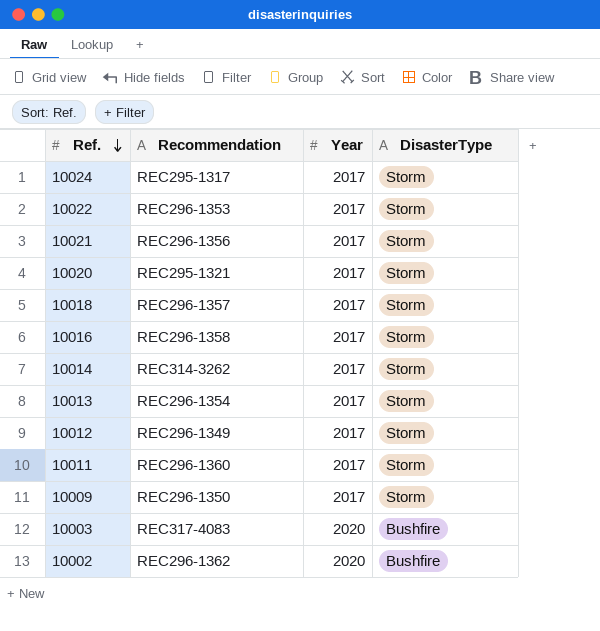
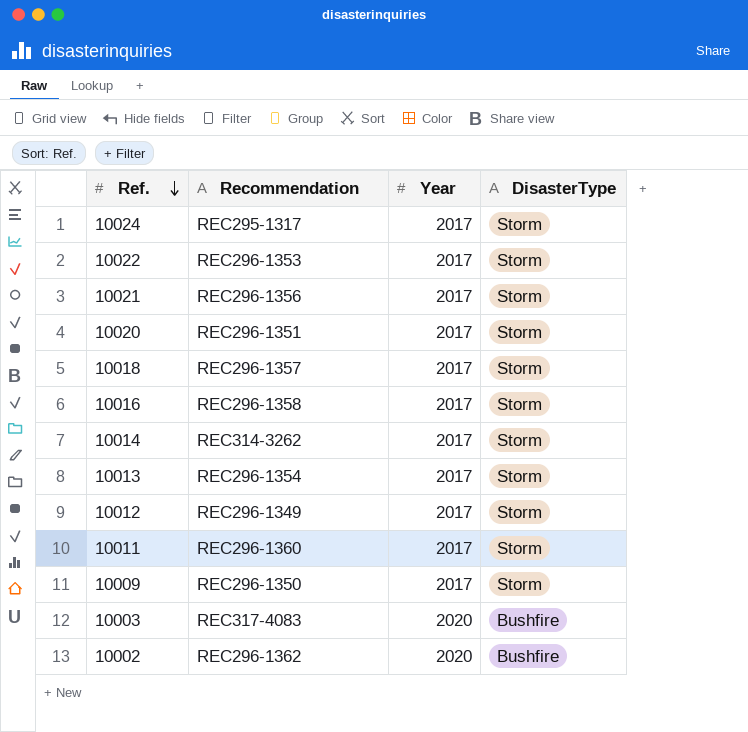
10020 | Recommendation: REC295-1321 -> REC296-1351

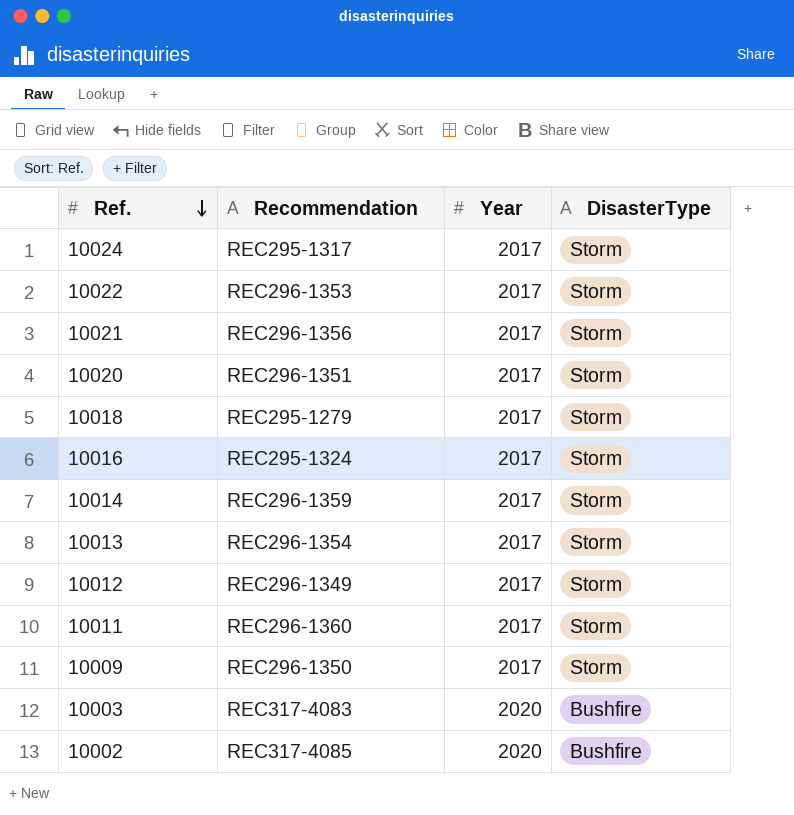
10018 | Recommendation: REC296-1357 -> REC295-1279
10016 | Recommendation: REC296-1358 -> REC295-1324
10014 | Recommendation: REC314-3262 -> REC296-1359
10002 | Recommendation: REC296-1362 -> REC317-4085

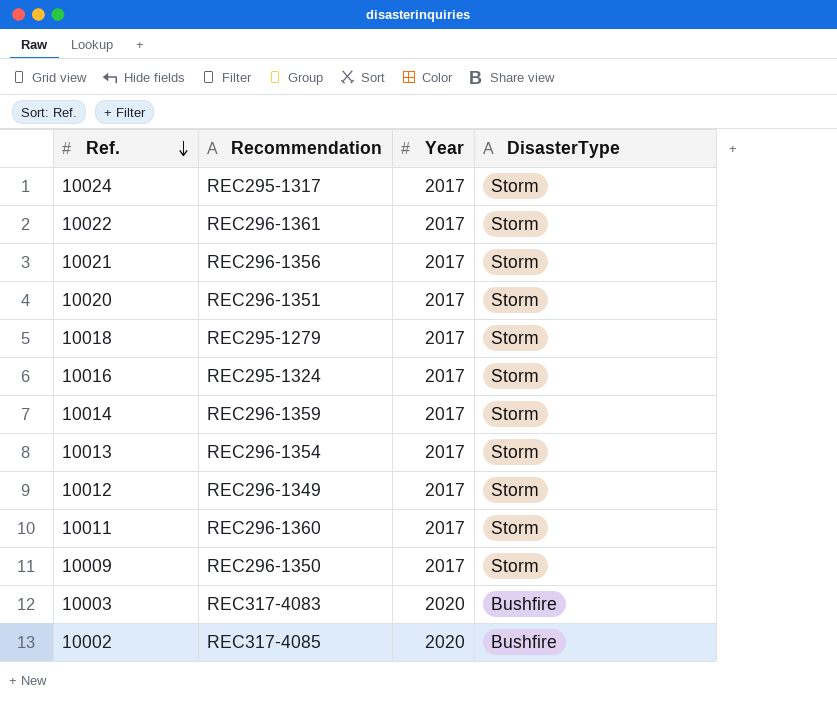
10022 | Recommendation: REC296-1353 -> REC296-1361

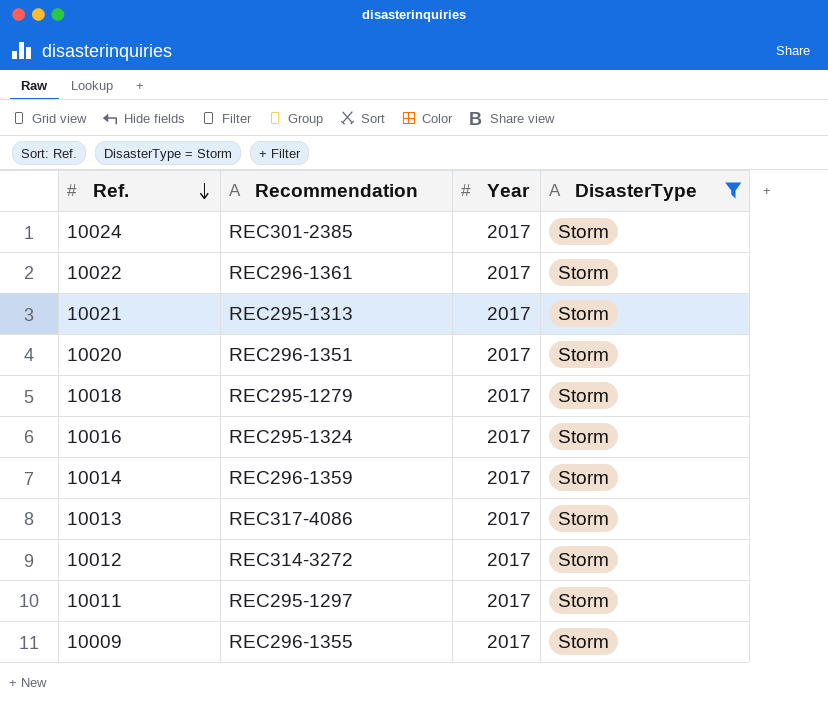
filter: none -> DisasterType = Storm
10024 | Recommendation: REC295-1317 -> REC301-2385
10021 | Recommendation: REC296-1356 -> REC295-1313
10013 | Recommendation: REC296-1354 -> REC317-4086
10012 | Recommendation: REC296-1349 -> REC314-3272
10011 | Recommendation: REC296-1360 -> REC295-1297
10009 | Recommendation: REC296-1350 -> REC296-1355

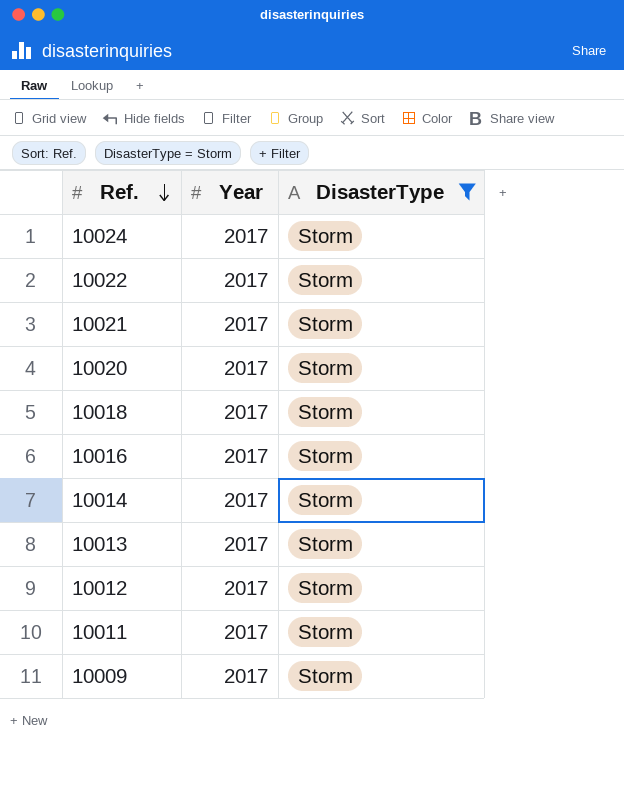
column Recommendation | position: 2 -> none

